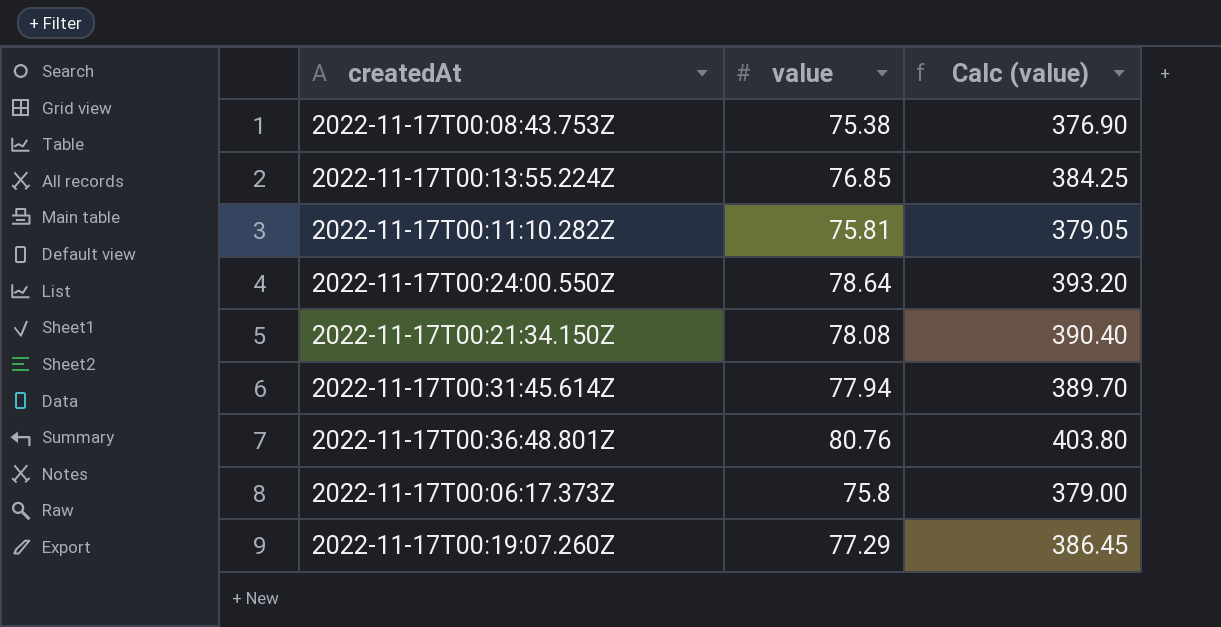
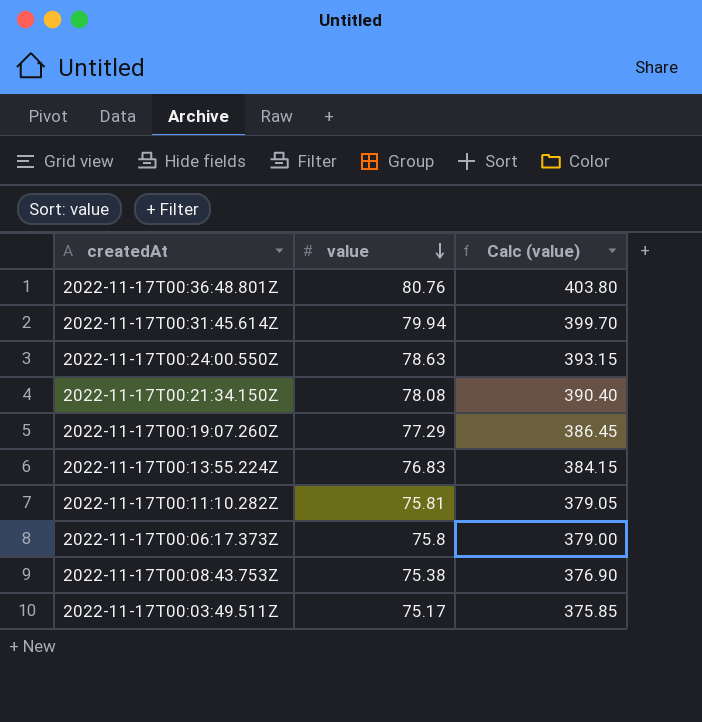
row order: none -> value descending
2022-11-17T00:31:45.614Z | value: 77.94 -> 79.94
2022-11-17T00:31:45.614Z | Calc (value): 389.70 -> 399.70
2022-11-17T00:24:00.550Z | value: 78.64 -> 78.63
2022-11-17T00:24:00.550Z | Calc (value): 393.20 -> 393.15
2022-11-17T00:13:55.224Z | value: 76.85 -> 76.83
2022-11-17T00:13:55.224Z | Calc (value): 384.25 -> 384.15
row 2022-11-17T00:03:49.511Z: none -> 75.17 | 375.85

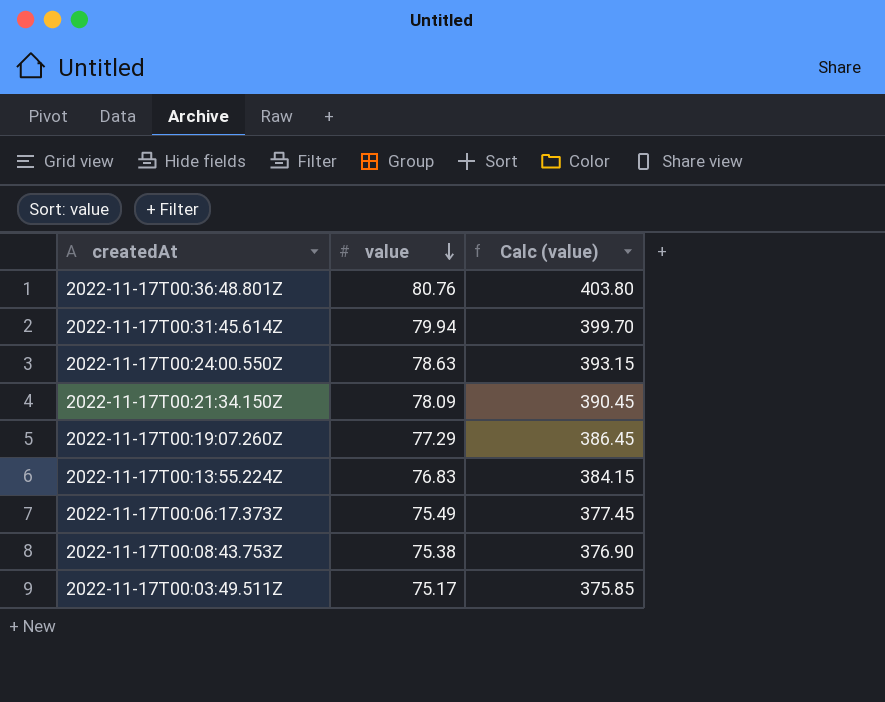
row 2022-11-17T00:11:10.282Z: 75.81 | 379.05 -> none
2022-11-17T00:21:34.150Z | value: 78.08 -> 78.09
2022-11-17T00:21:34.150Z | Calc (value): 390.40 -> 390.45
2022-11-17T00:06:17.373Z | value: 75.8 -> 75.49
2022-11-17T00:06:17.373Z | Calc (value): 379.00 -> 377.45

